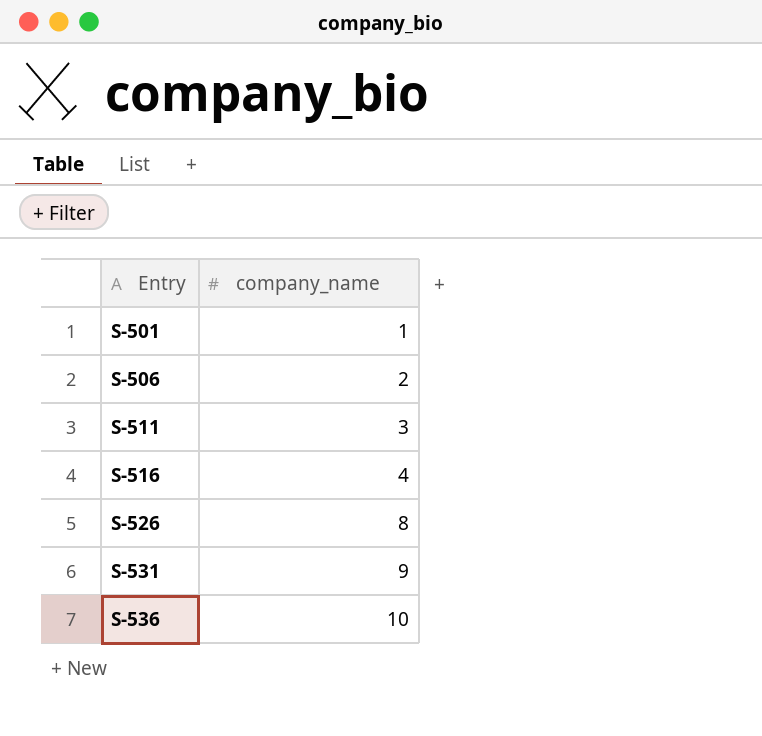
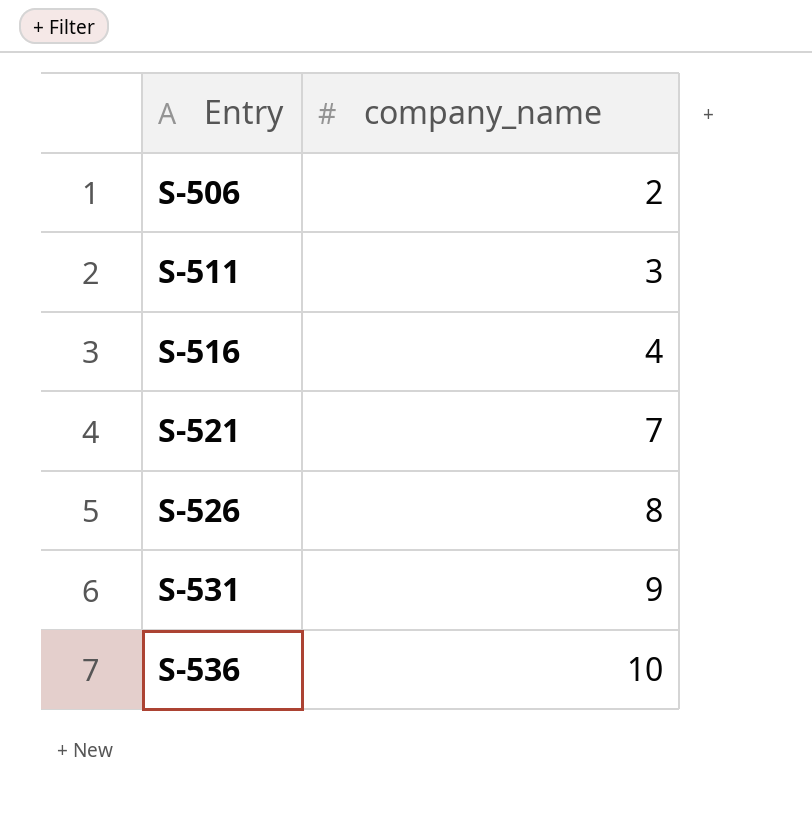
row S-501: 1 -> none
row S-521: none -> 7

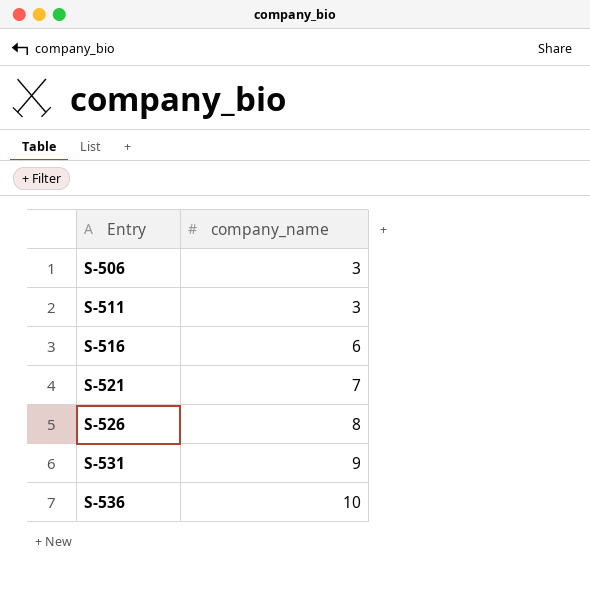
S-506 | company_name: 2 -> 3
S-516 | company_name: 4 -> 6

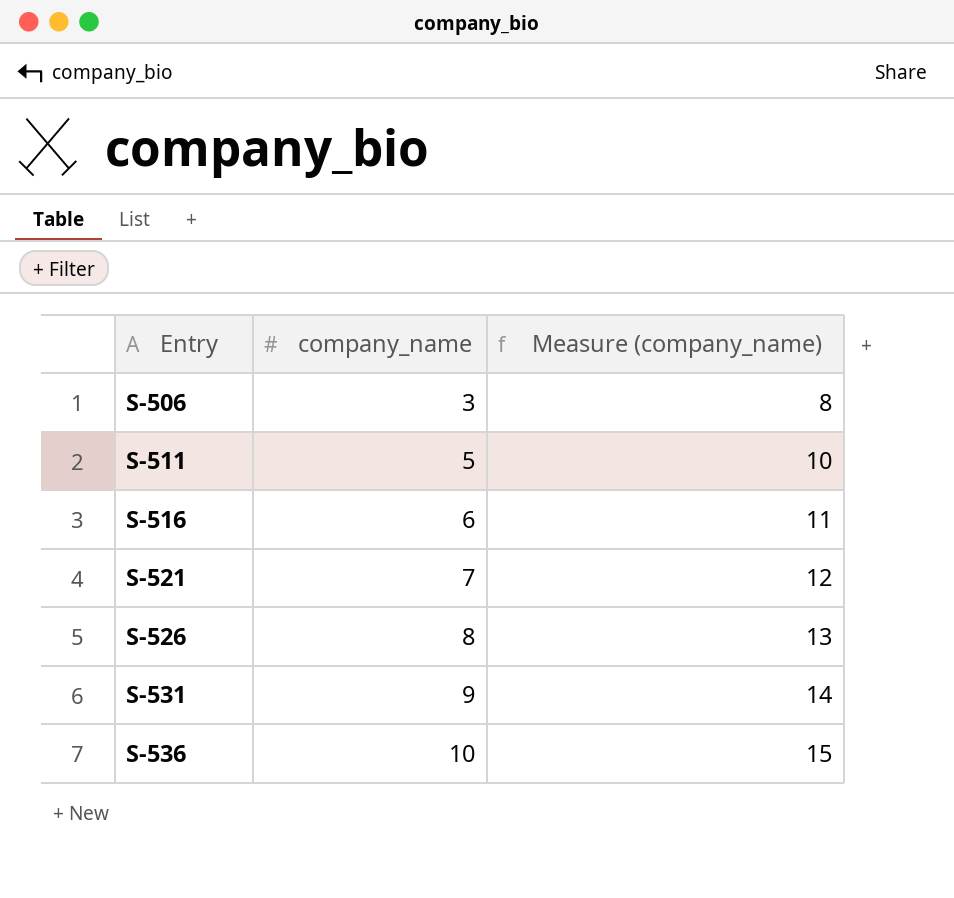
column Measure (company_name) | formula: none -> [company_name] + 5
S-511 | company_name: 3 -> 5

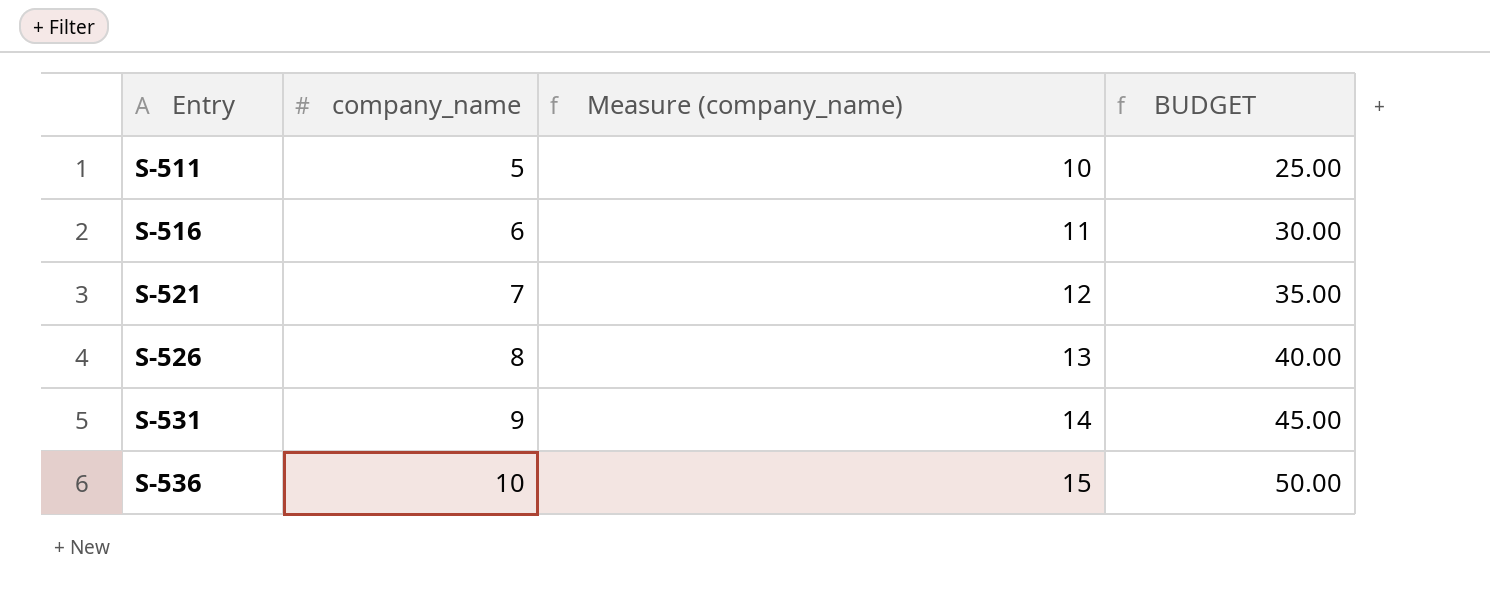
column BUDGET | formula: none -> [company_name] * 5
row S-506: 3 | 8 -> none

